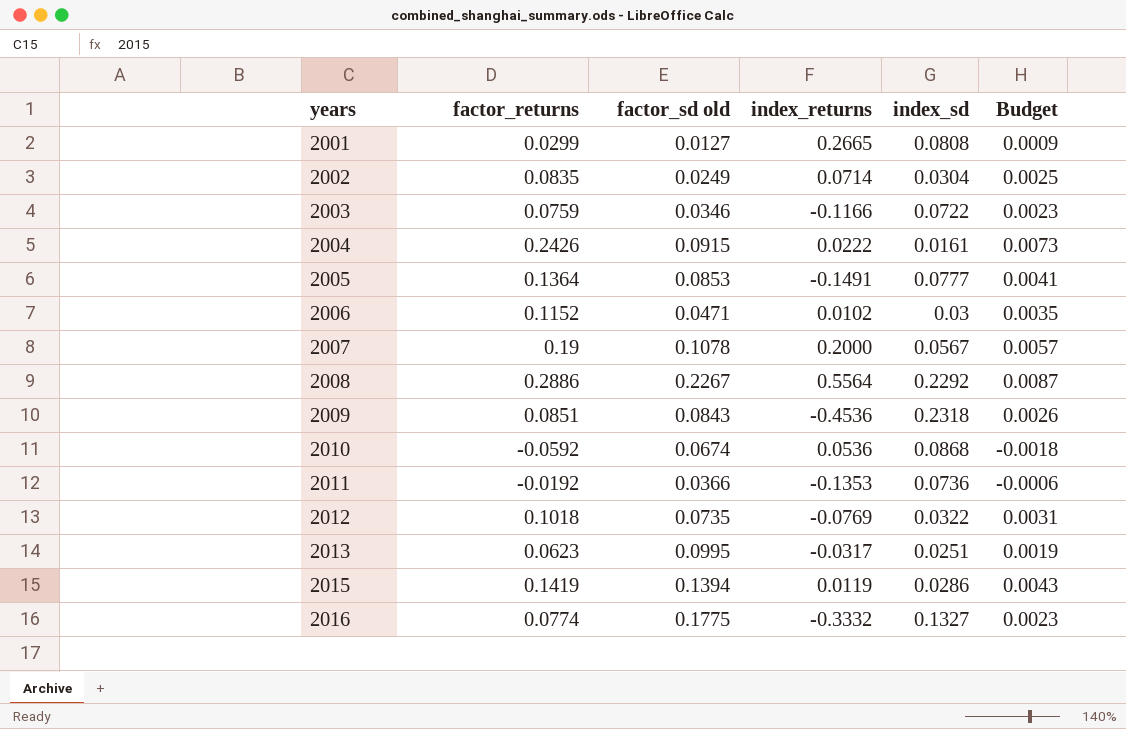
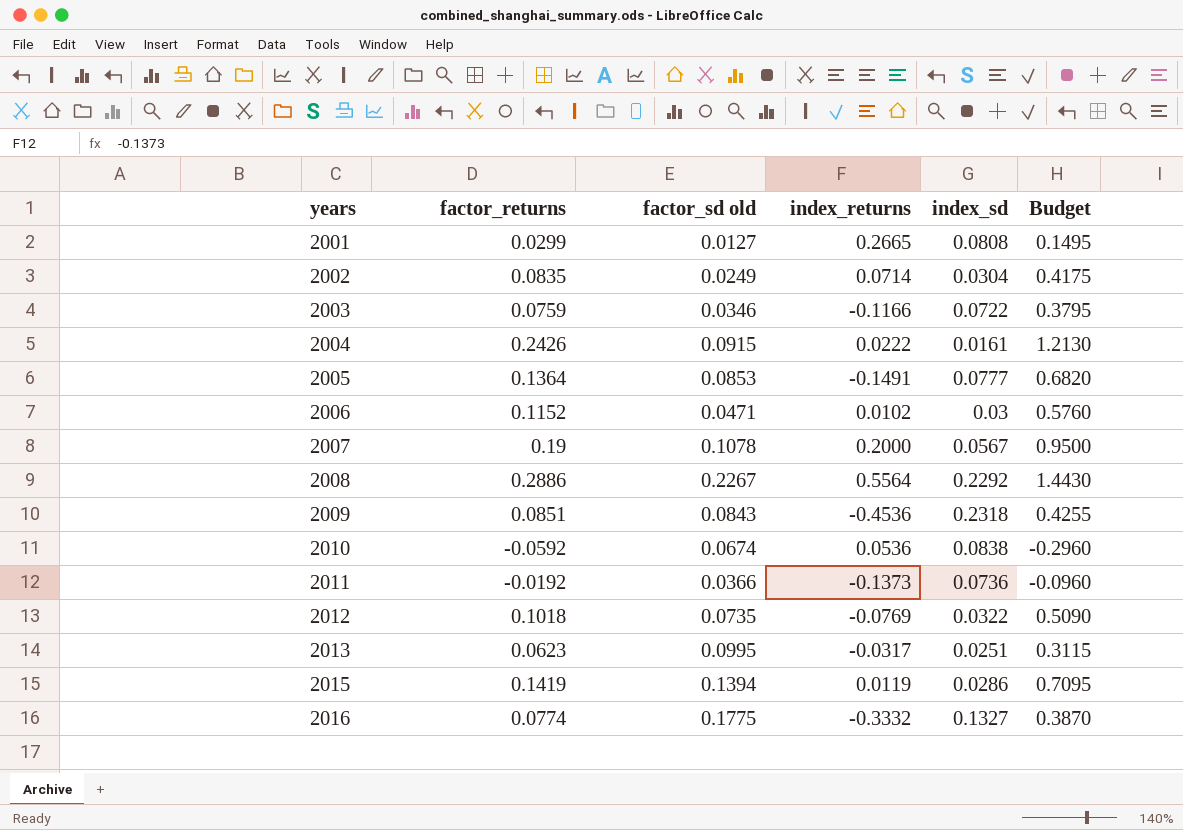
column Budget | formula: [factor_returns] * 0.03 -> [factor_returns] * 5
2010 | index_sd: 0.0868 -> 0.0838
2011 | index_returns: -0.1353 -> -0.1373

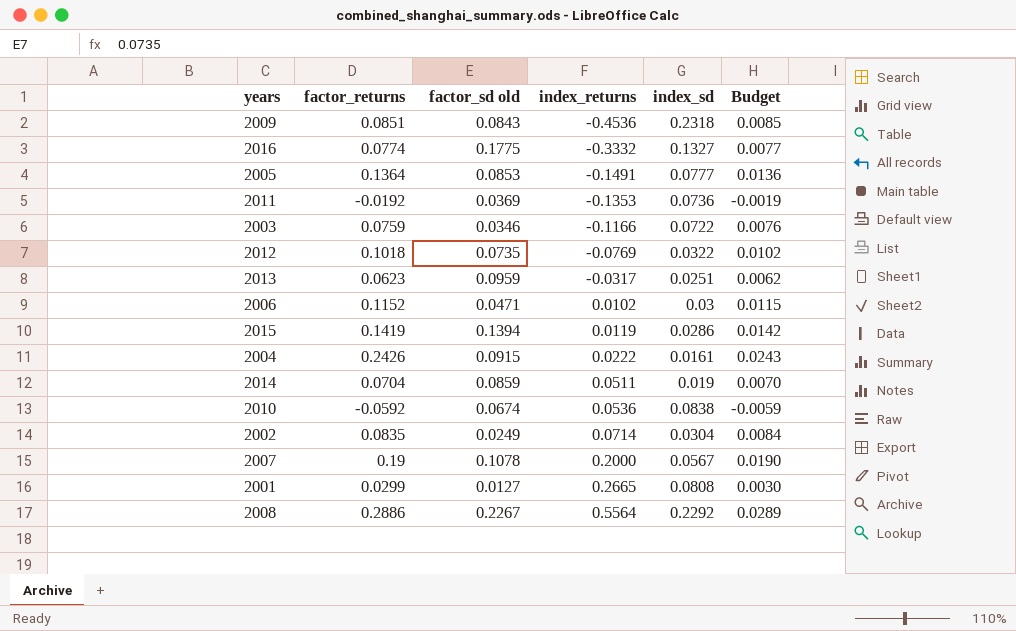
row order: years ascending -> index_returns ascending
column Budget | formula: [factor_returns] * 5 -> [factor_returns] * 0.1
2011 | factor_sd old: 0.0366 -> 0.0369
2011 | index_returns: -0.1373 -> -0.1353
2013 | factor_sd old: 0.0995 -> 0.0959
row 2014: none -> 0.0704 | 0.0859 | 0.0511 | 0.019 | 0.0070

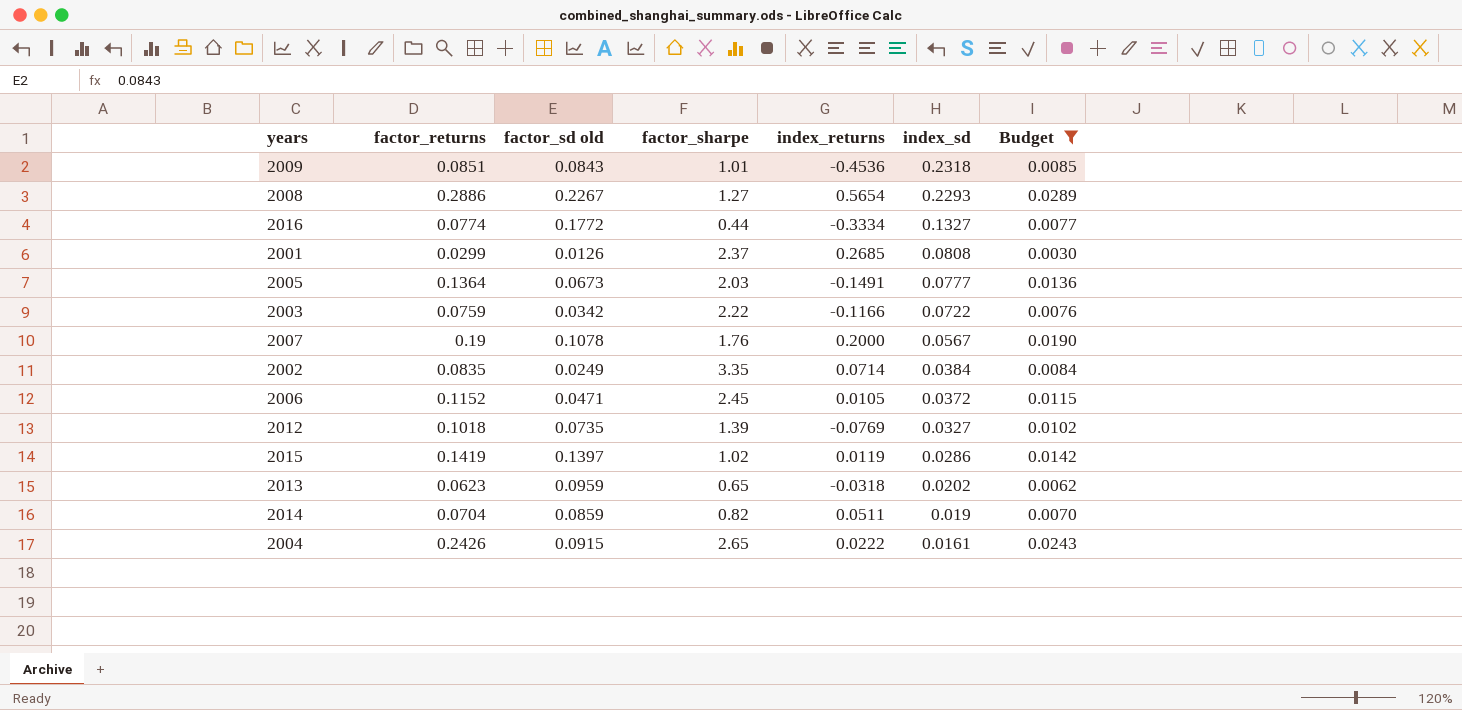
filter: none -> Budget >= 0.0030
row order: index_returns ascending -> index_sd descending
column factor_sharpe | formula: none -> [factor_returns] / [factor_sd old]
2008 | index_returns: 0.5564 -> 0.5654
2008 | index_sd: 0.2292 -> 0.2293
2016 | factor_sd old: 0.1775 -> 0.1772
2016 | index_returns: -0.3332 -> -0.3334
2001 | factor_sd old: 0.0127 -> 0.0126
2001 | index_returns: 0.2665 -> 0.2685
2005 | factor_sd old: 0.0853 -> 0.0673
2003 | factor_sd old: 0.0346 -> 0.0342
2002 | index_sd: 0.0304 -> 0.0384
2006 | index_returns: 0.0102 -> 0.0105
2006 | index_sd: 0.03 -> 0.0372
2012 | index_sd: 0.0322 -> 0.0327
2015 | factor_sd old: 0.1394 -> 0.1397
2013 | index_returns: -0.0317 -> -0.0318
2013 | index_sd: 0.0251 -> 0.0202

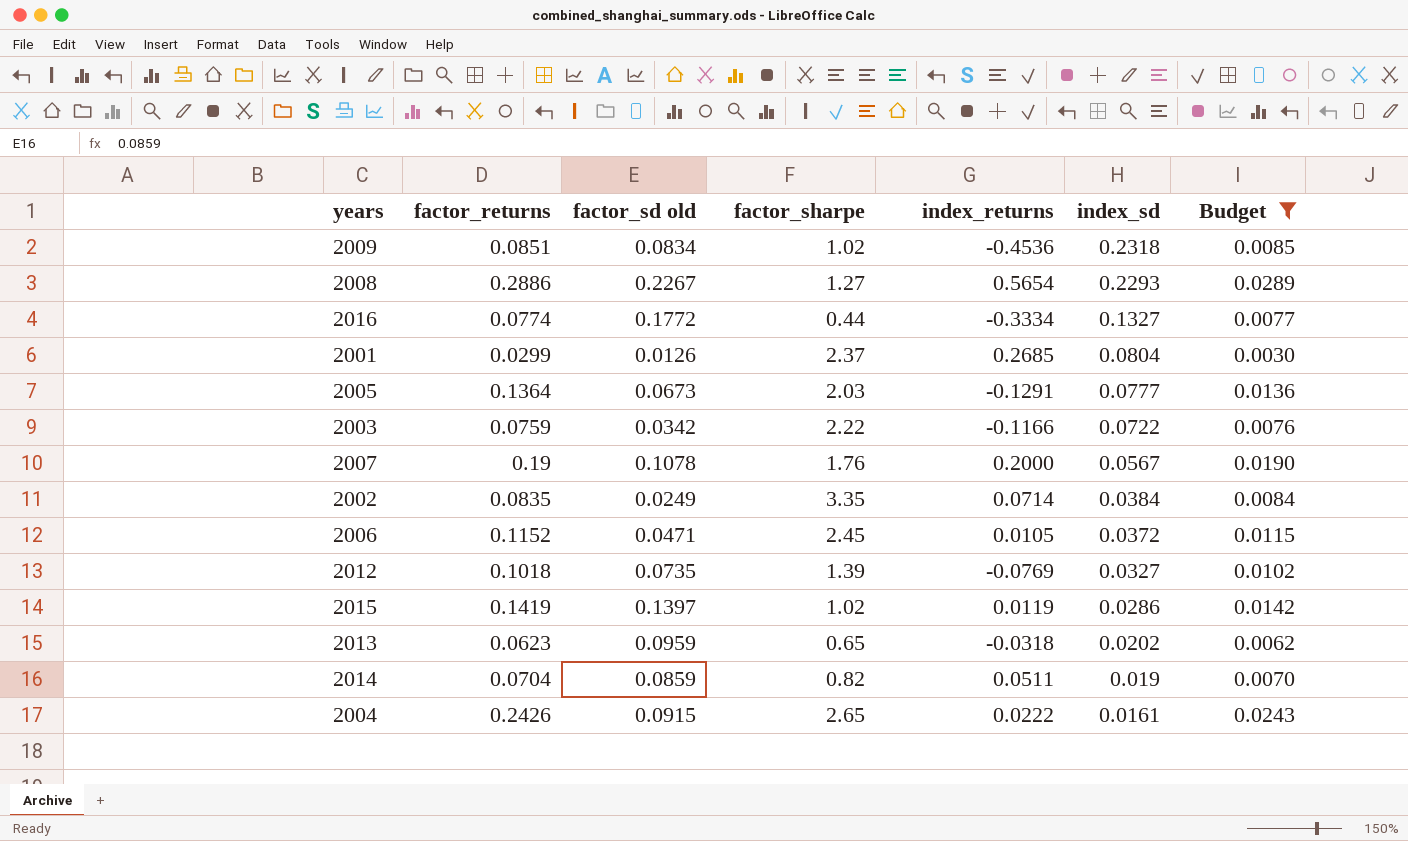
2009 | factor_sd old: 0.0843 -> 0.0834
2009 | factor_sharpe: 1.01 -> 1.02
2001 | index_sd: 0.0808 -> 0.0804
2005 | index_returns: -0.1491 -> -0.1291

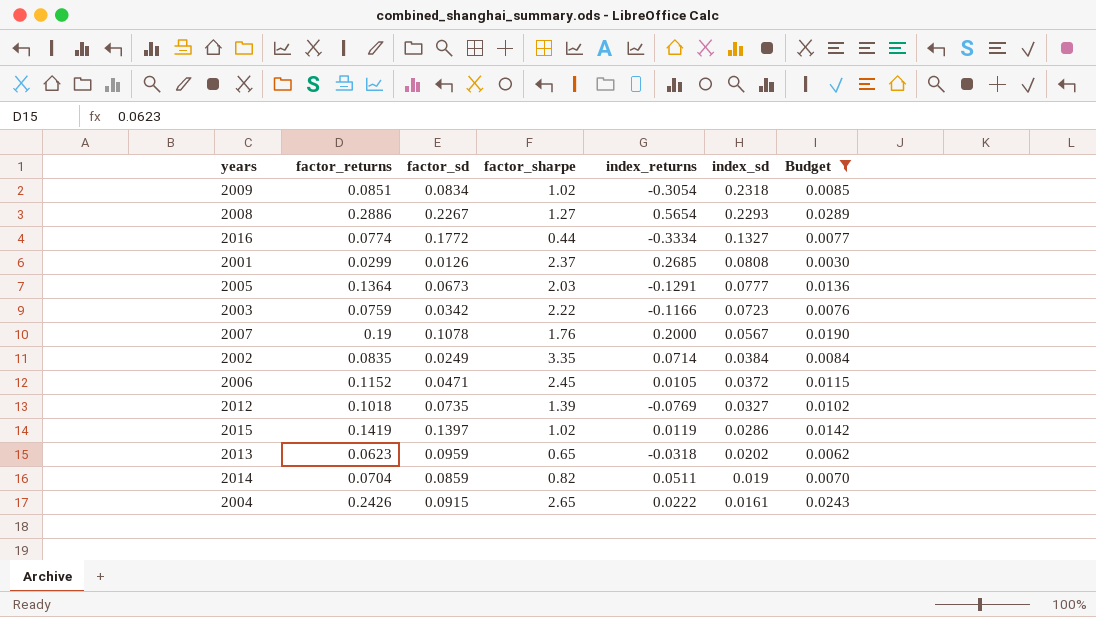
column name: factor_sd old -> factor_sd
2009 | index_returns: -0.4536 -> -0.3054
2001 | index_sd: 0.0804 -> 0.0808
2003 | index_sd: 0.0722 -> 0.0723

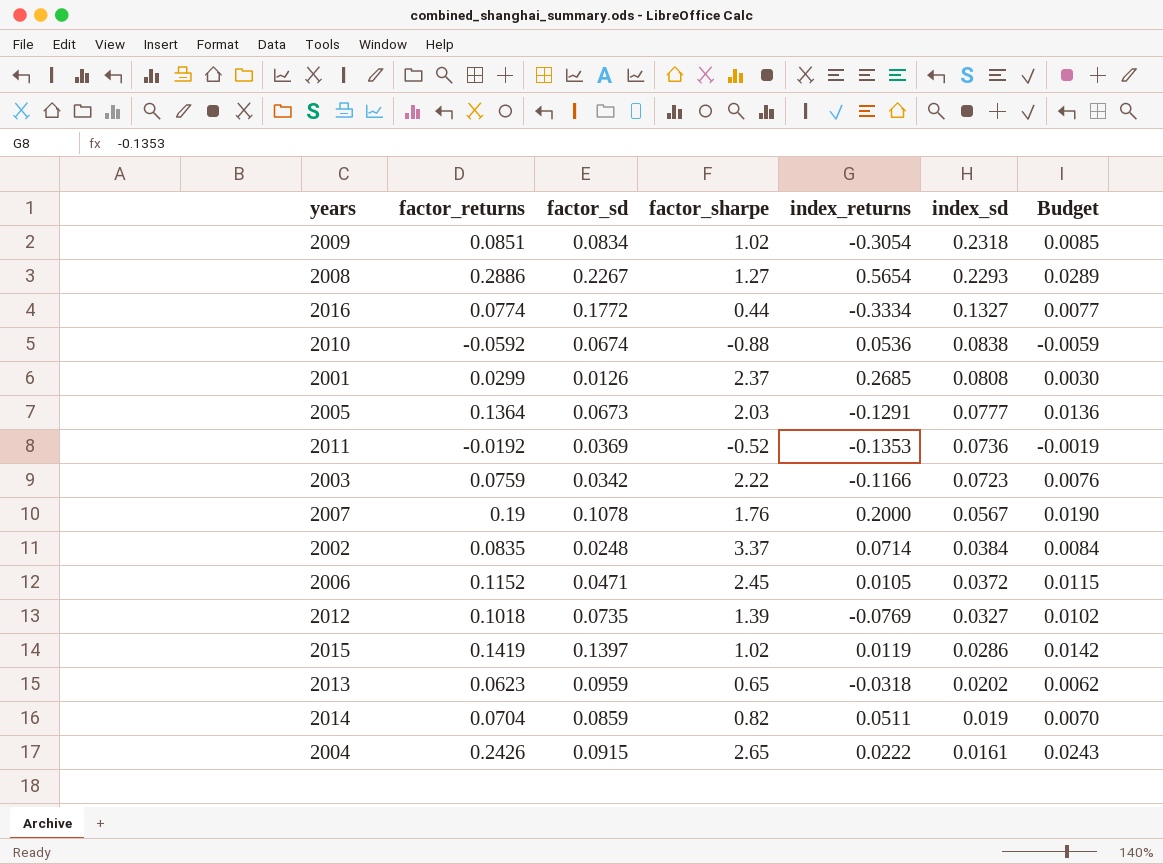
filter: Budget >= 0.0030 -> none
2002 | factor_sd: 0.0249 -> 0.0248
2002 | factor_sharpe: 3.35 -> 3.37

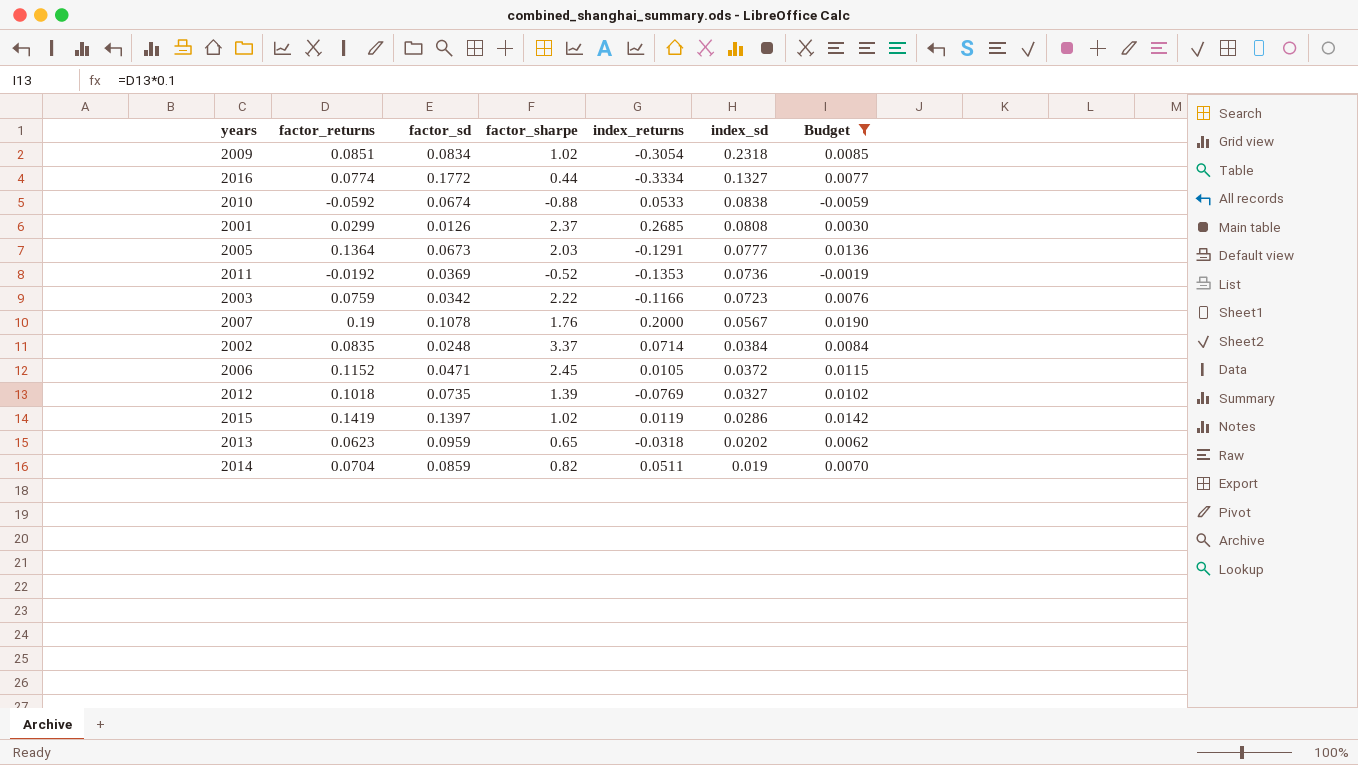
filter: none -> Budget <= 0.0190
2010 | index_returns: 0.0536 -> 0.0533

